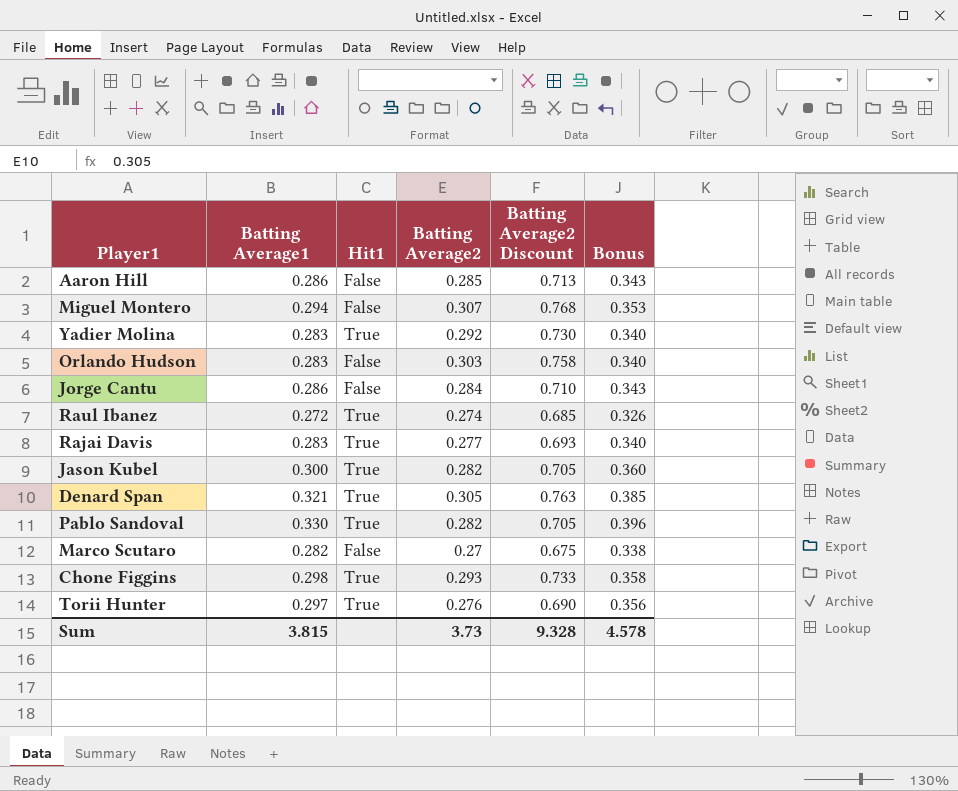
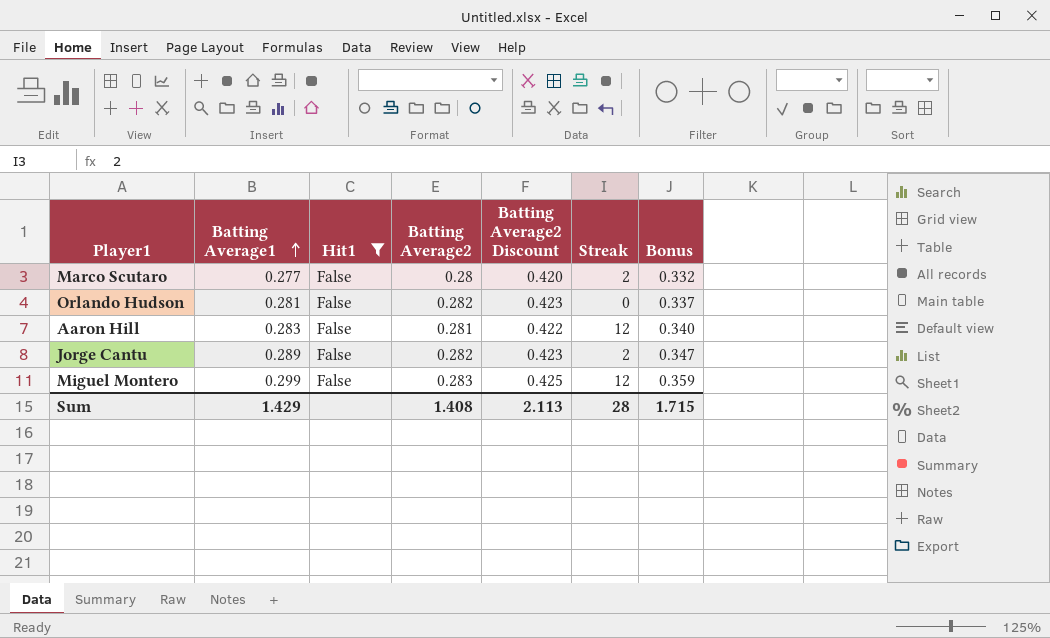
filter: none -> Hit1 = False
row order: none -> Batting Average1 ascending
column Batting Average2 Discount | formula: [Batting Average2] * 2.5 -> [Batting Average2] * 1.5
column Streak | position: none -> 6
Marco Scutaro | Batting Average1: 0.282 -> 0.277
Marco Scutaro | Batting Average2: 0.27 -> 0.28
Marco Scutaro | Bonus: 0.338 -> 0.332
Orlando Hudson | Batting Average1: 0.283 -> 0.281
Orlando Hudson | Batting Average2: 0.303 -> 0.282
Orlando Hudson | Bonus: 0.340 -> 0.337
Aaron Hill | Batting Average1: 0.286 -> 0.283
Aaron Hill | Batting Average2: 0.285 -> 0.281
Aaron Hill | Bonus: 0.343 -> 0.340
Jorge Cantu | Batting Average1: 0.286 -> 0.289
Jorge Cantu | Batting Average2: 0.284 -> 0.282
Jorge Cantu | Bonus: 0.343 -> 0.347
Miguel Montero | Batting Average1: 0.294 -> 0.299
Miguel Montero | Batting Average2: 0.307 -> 0.283
Miguel Montero | Bonus: 0.353 -> 0.359
Sum | Batting Average1: 3.815 -> 1.429
Sum | Batting Average2: 3.73 -> 1.408
Sum | Batting Average2 Discount: 9.328 -> 2.113
Sum | Bonus: 4.578 -> 1.715

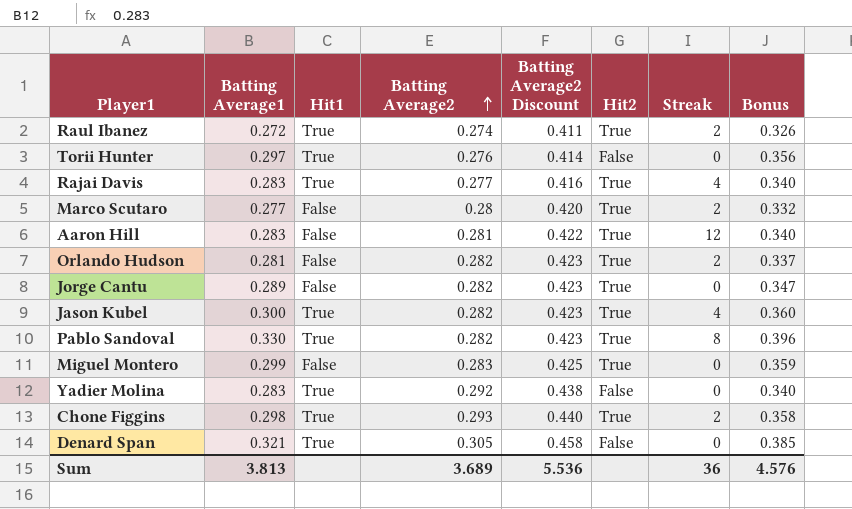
filter: Hit1 = False -> none
row order: Batting Average1 ascending -> Batting Average2 ascending
column Hit2 | position: none -> 6
Orlando Hudson | Streak: 0 -> 2
Jorge Cantu | Streak: 2 -> 0
Miguel Montero | Streak: 12 -> 0
Sum | Batting Average1: 1.429 -> 3.813
Sum | Batting Average2: 1.408 -> 3.689
Sum | Batting Average2 Discount: 2.113 -> 5.536
Sum | Streak: 28 -> 36
Sum | Bonus: 1.715 -> 4.576

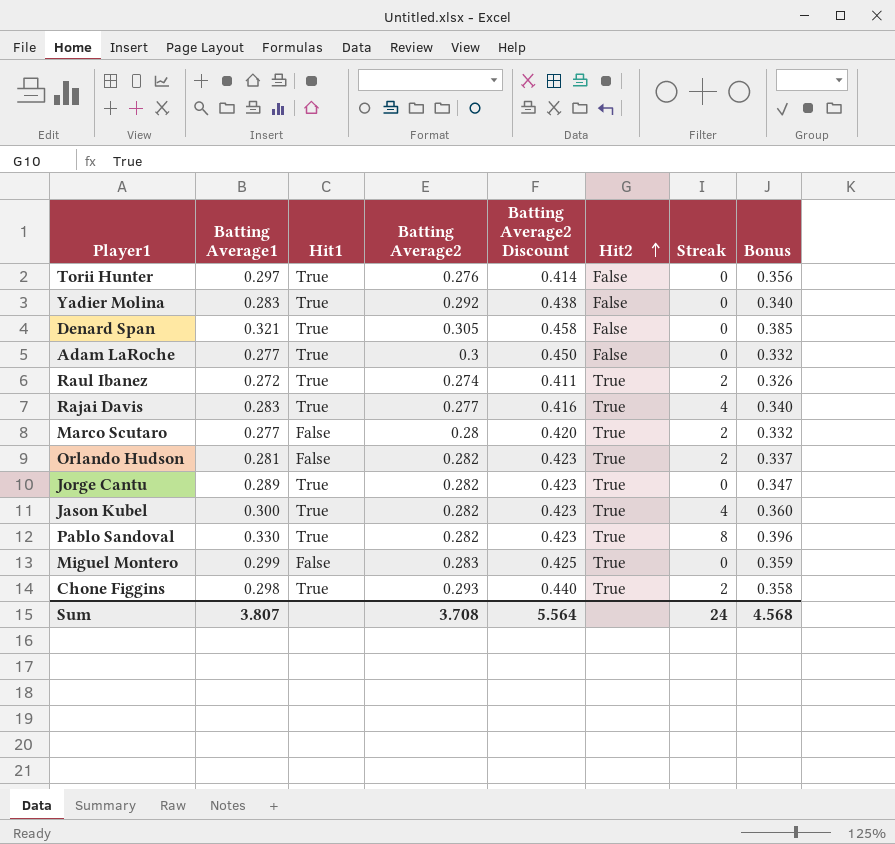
row order: Batting Average2 ascending -> Hit2 ascending
row Aaron Hill: 0.283 | False | 0.281 | 0.422 | True | 12 | 0.340 -> none
row Adam LaRoche: none -> 0.277 | True | 0.3 | 0.450 | False | 0 | 0.332
Jorge Cantu | Hit1: False -> True
Sum | Batting Average1: 3.813 -> 3.807
Sum | Batting Average2: 3.689 -> 3.708
Sum | Batting Average2 Discount: 5.536 -> 5.564
Sum | Streak: 36 -> 24
Sum | Bonus: 4.576 -> 4.568

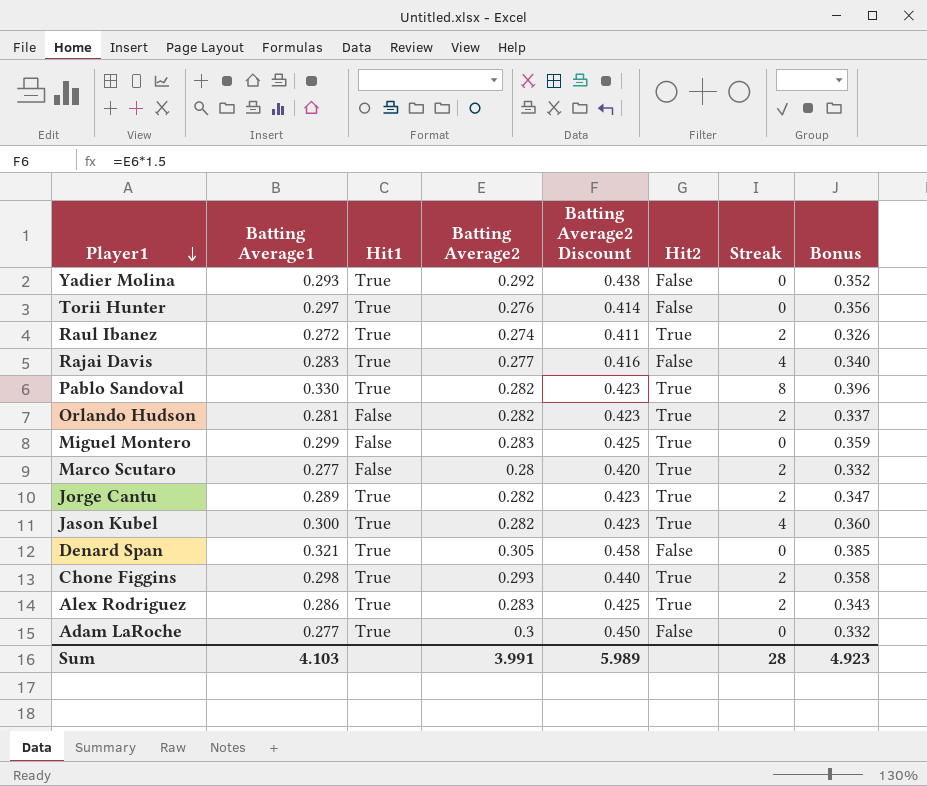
row order: Hit2 ascending -> Player1 descending
Yadier Molina | Batting Average1: 0.283 -> 0.293
Yadier Molina | Bonus: 0.340 -> 0.352
Rajai Davis | Hit2: True -> False
Jorge Cantu | Streak: 0 -> 2
row Alex Rodriguez: none -> 0.286 | True | 0.283 | 0.425 | True | 2 | 0.343
Sum | Batting Average1: 3.807 -> 4.103
Sum | Batting Average2: 3.708 -> 3.991
Sum | Batting Average2 Discount: 5.564 -> 5.989
Sum | Streak: 24 -> 28
Sum | Bonus: 4.568 -> 4.923

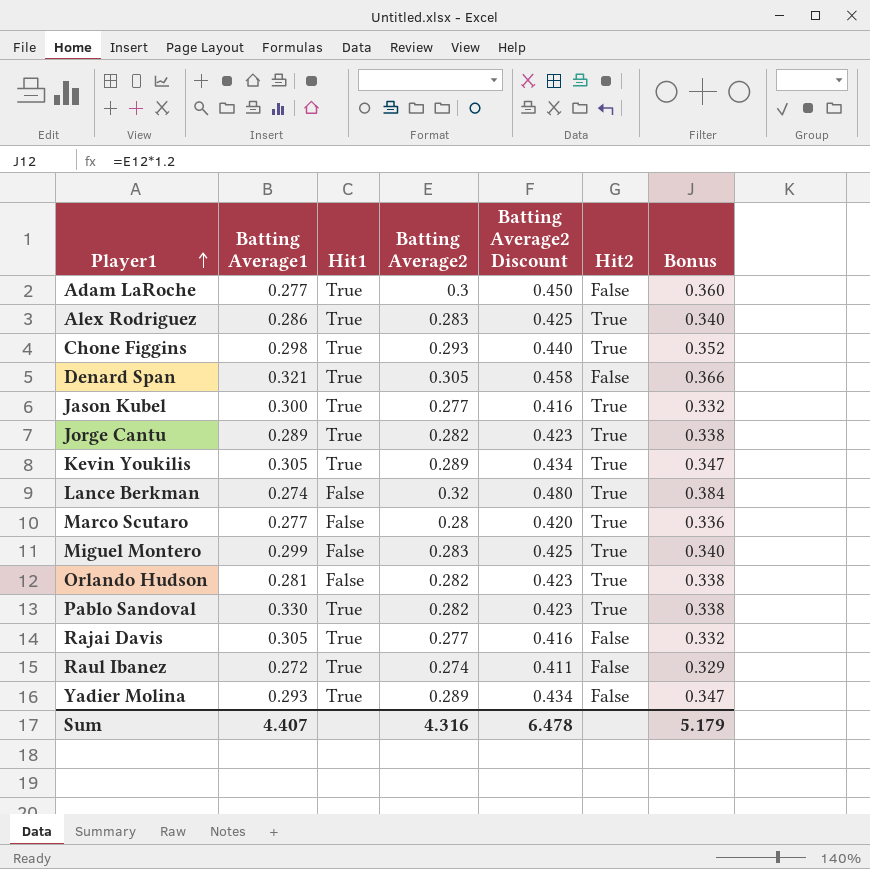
row order: Player1 descending -> Player1 ascending
column Streak | position: 7 -> none
column Bonus | formula: [Batting Average1] * 1.2 -> [Batting Average2] * 1.2
row Torii Hunter: 0.297 | True | 0.276 | 0.414 | False | 0 | 0.356 -> none
Jason Kubel | Batting Average2: 0.282 -> 0.277
Jason Kubel | Batting Average2 Discount: 0.423 -> 0.416
row Kevin Youkilis: none -> 0.305 | True | 0.289 | 0.434 | True | 0.347
row Lance Berkman: none -> 0.274 | False | 0.32 | 0.480 | True | 0.384
Rajai Davis | Batting Average1: 0.283 -> 0.305
Raul Ibanez | Hit2: True -> False
Yadier Molina | Batting Average2: 0.292 -> 0.289
Yadier Molina | Batting Average2 Discount: 0.438 -> 0.434
Sum | Batting Average1: 4.103 -> 4.407
Sum | Batting Average2: 3.991 -> 4.316
Sum | Batting Average2 Discount: 5.989 -> 6.478
Sum | Bonus: 4.923 -> 5.179

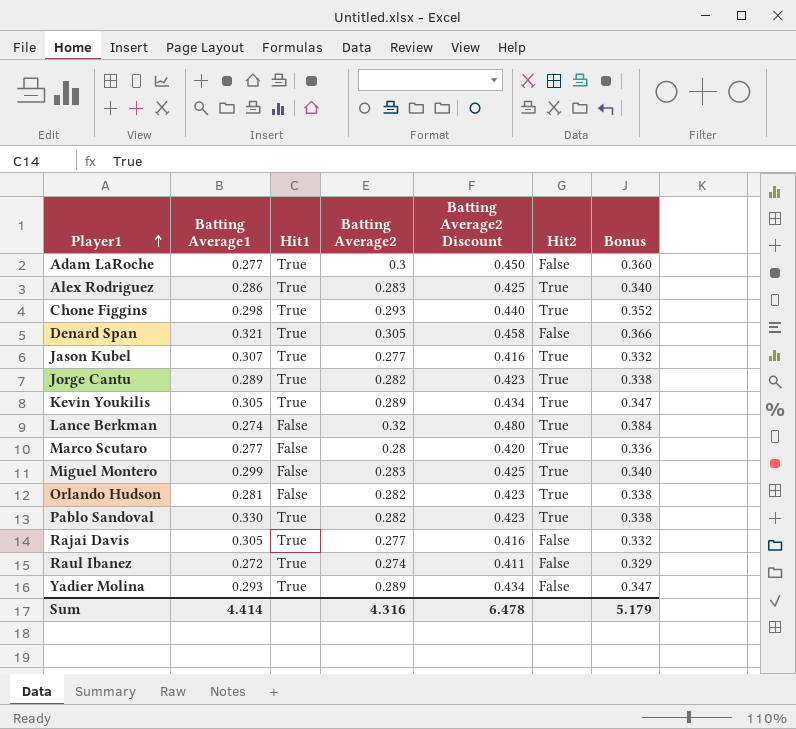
Jason Kubel | Batting Average1: 0.300 -> 0.307
Sum | Batting Average1: 4.407 -> 4.414

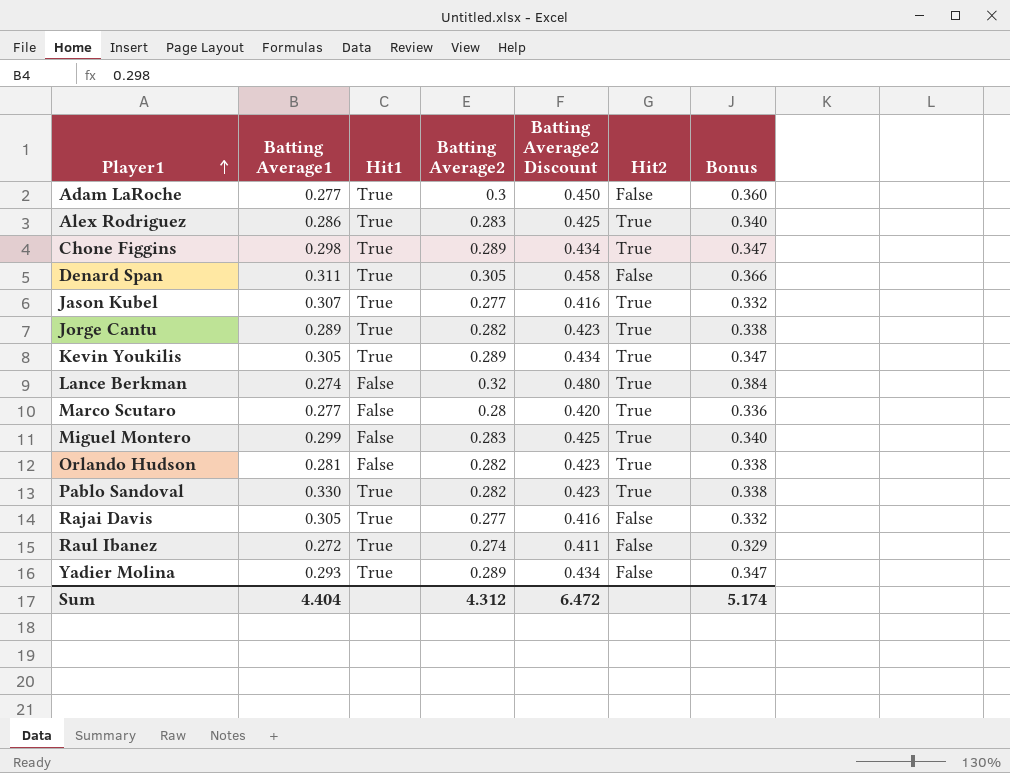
Chone Figgins | Batting Average2: 0.293 -> 0.289
Chone Figgins | Batting Average2 Discount: 0.440 -> 0.434
Chone Figgins | Bonus: 0.352 -> 0.347
Denard Span | Batting Average1: 0.321 -> 0.311
Sum | Batting Average1: 4.414 -> 4.404
Sum | Batting Average2: 4.316 -> 4.312
Sum | Batting Average2 Discount: 6.478 -> 6.472
Sum | Bonus: 5.179 -> 5.174

